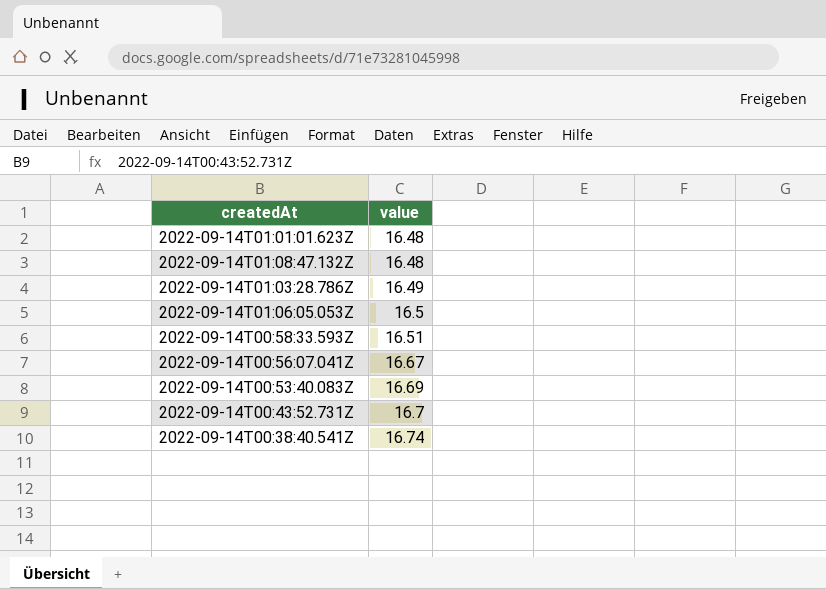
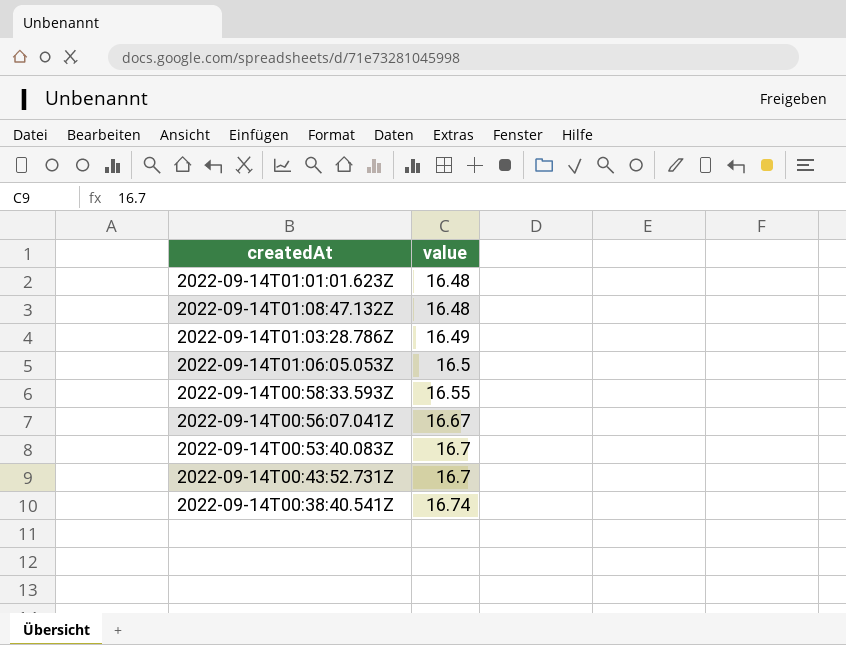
2022-09-14T00:58:33.593Z | value: 16.51 -> 16.55
2022-09-14T00:53:40.083Z | value: 16.69 -> 16.7

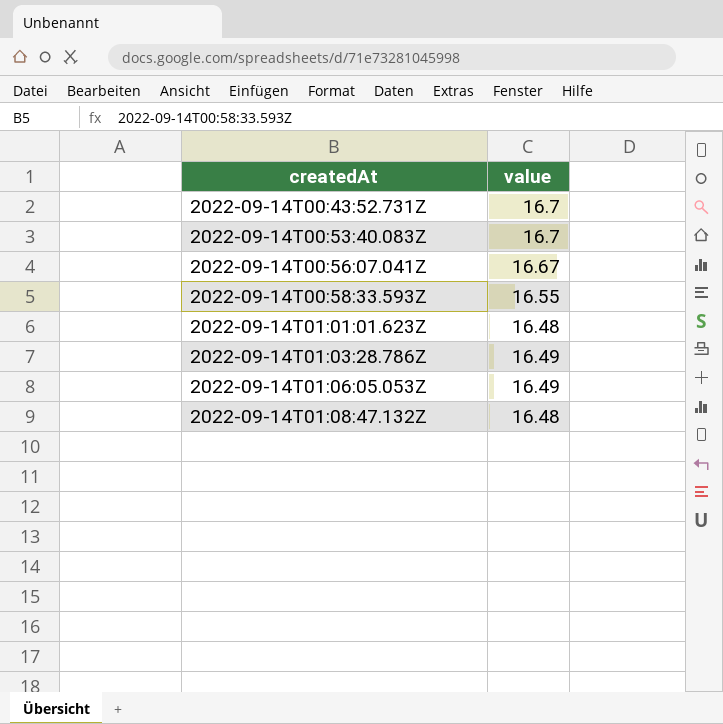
row order: value ascending -> createdAt ascending
row 2022-09-14T00:38:40.541Z: 16.74 -> none
2022-09-14T01:06:05.053Z | value: 16.5 -> 16.49

